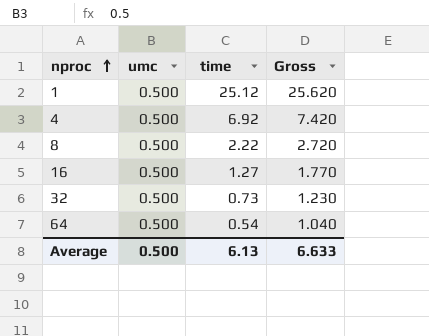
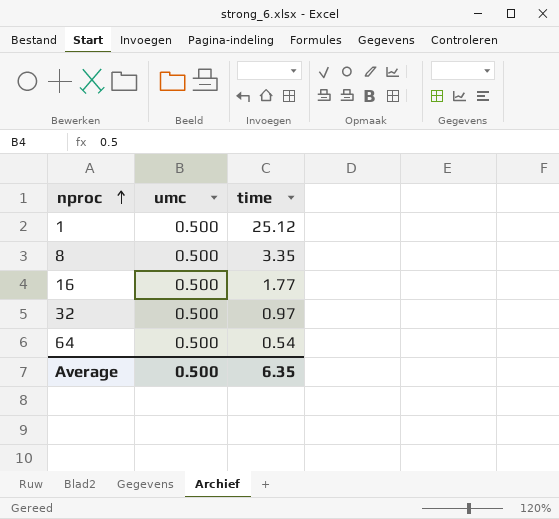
column Gross | formula: [umc] + [time] -> none
row 4: 0.500 | 6.92 | 7.420 -> none
8 | time: 2.22 -> 3.35
16 | time: 1.27 -> 1.77
32 | time: 0.73 -> 0.97
Average | time: 6.13 -> 6.35

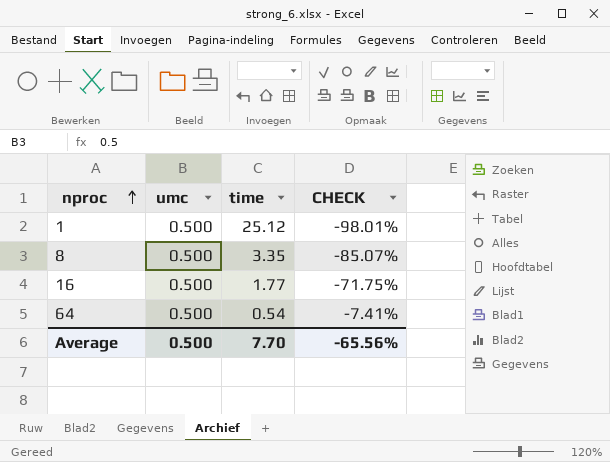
column CHECK | formula: none -> ([umc] - [time]) / [time]
row 32: 0.500 | 0.97 -> none
Average | time: 6.35 -> 7.70

